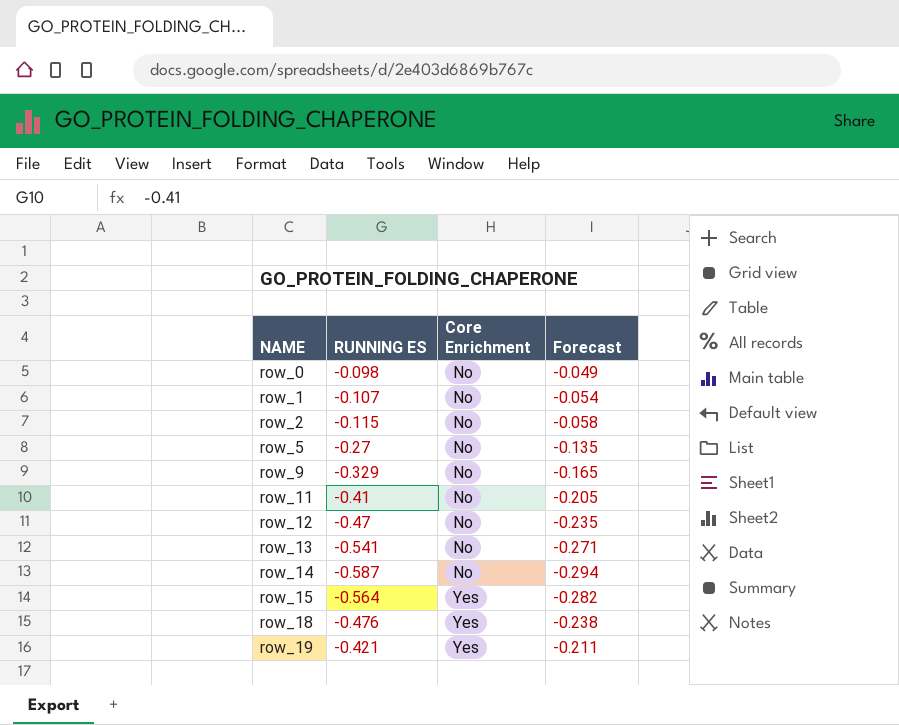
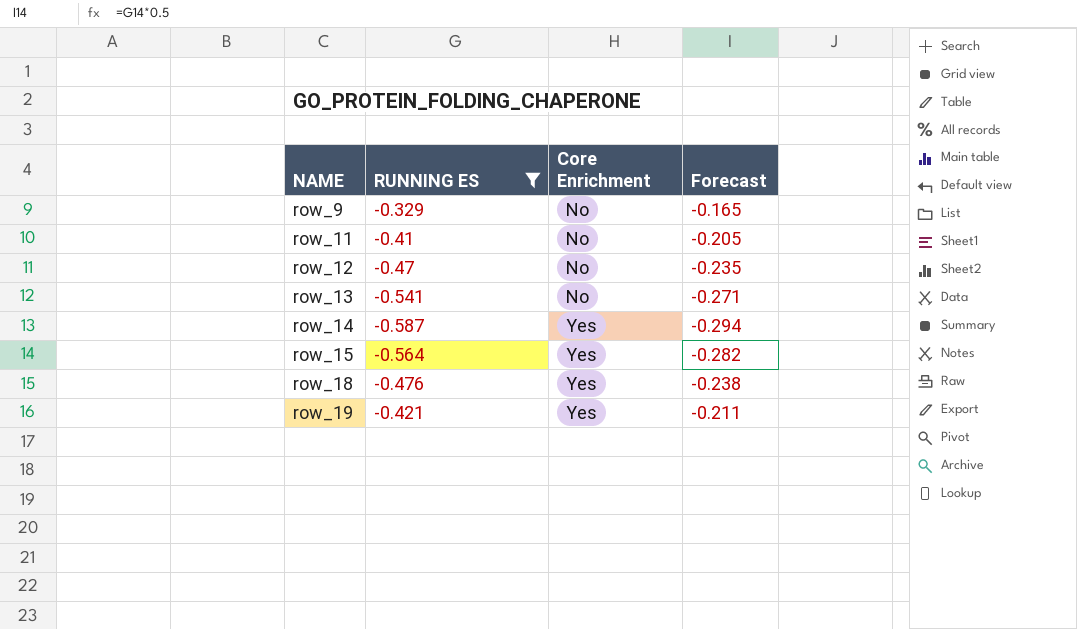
filter: none -> RUNNING ES <= -0.329
row_14 | Core Enrichment: No -> Yes

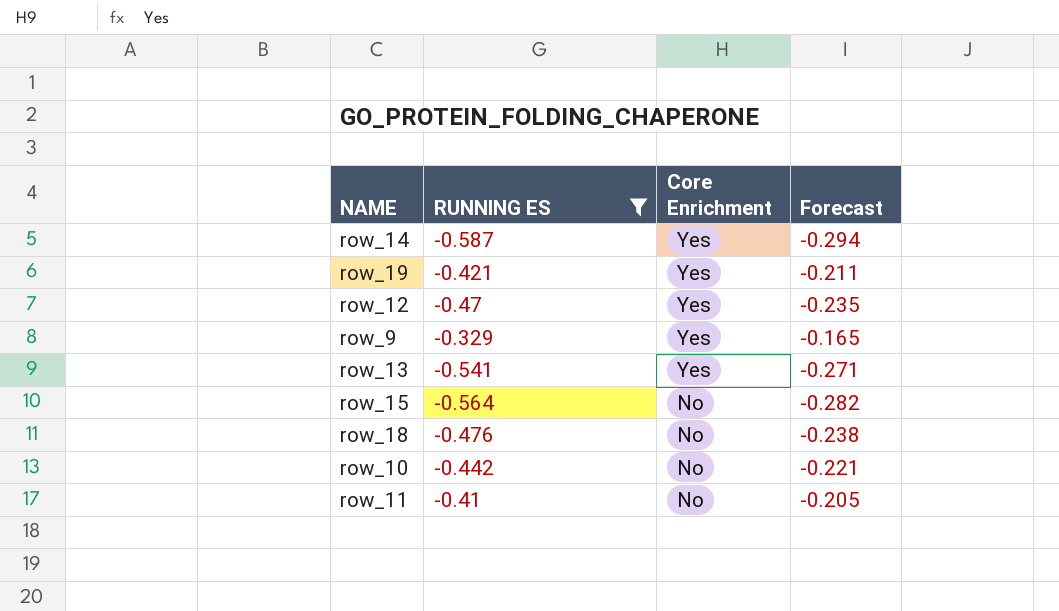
row order: NAME ascending -> Core Enrichment descending
row_12 | Core Enrichment: No -> Yes
row_9 | Core Enrichment: No -> Yes
row_13 | Core Enrichment: No -> Yes
row_15 | Core Enrichment: Yes -> No
row_18 | Core Enrichment: Yes -> No
row row_10: none -> -0.442 | No | -0.221

